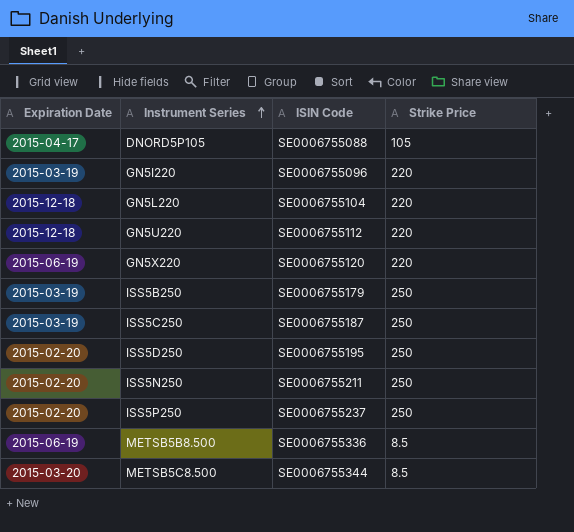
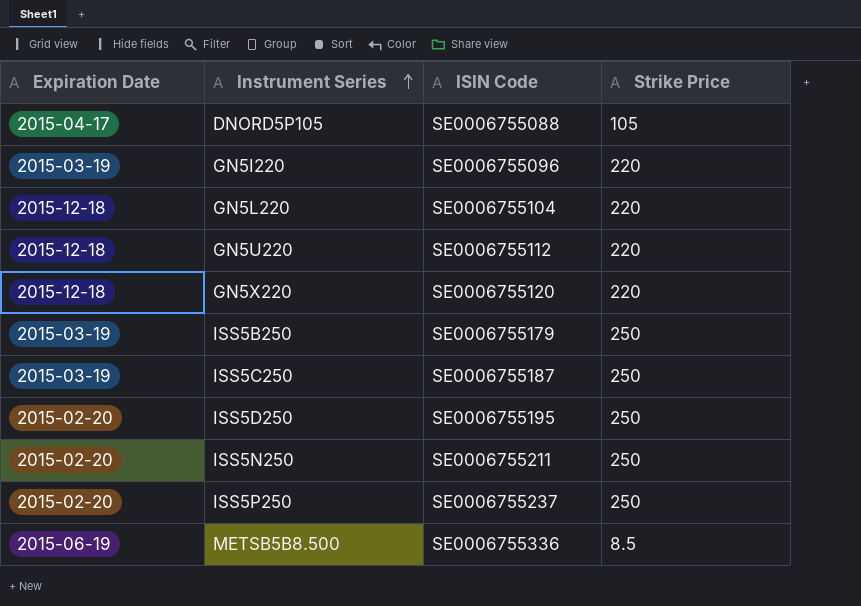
row METSB5C8.500: 2015-03-20 | SE0006755344 | 8.5 -> none
GN5X220 | Expiration Date: 2015-06-19 -> 2015-12-18

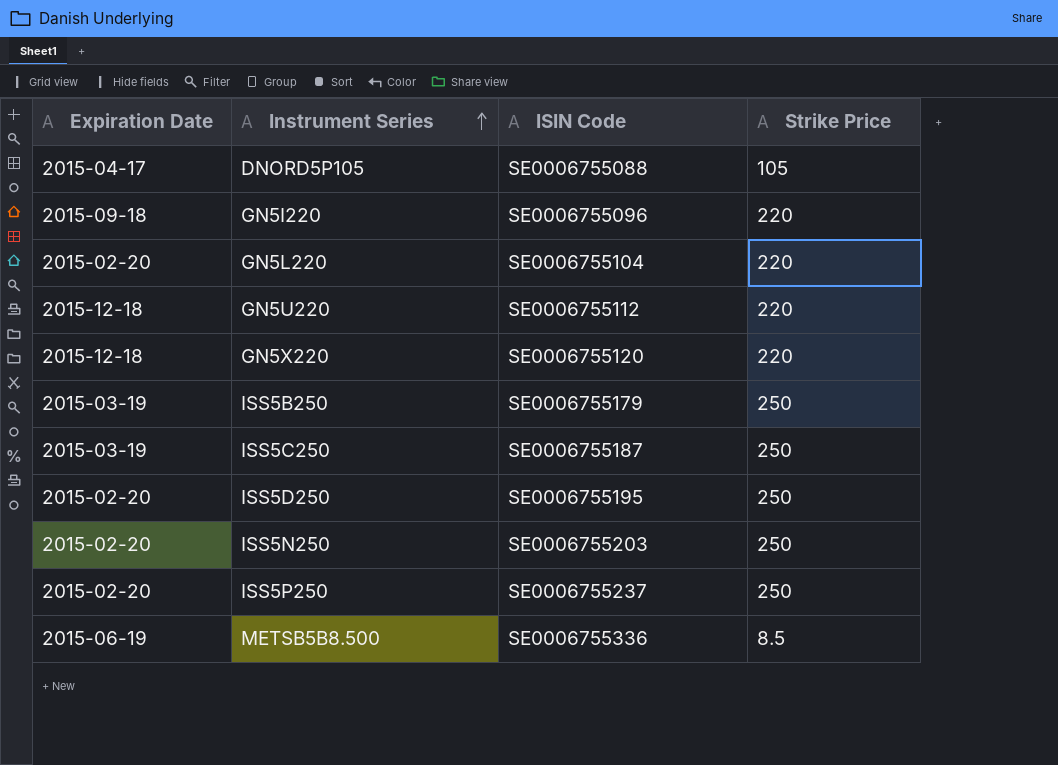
GN5I220 | Expiration Date: 2015-03-19 -> 2015-09-18
GN5L220 | Expiration Date: 2015-12-18 -> 2015-02-20
ISS5N250 | ISIN Code: SE0006755211 -> SE0006755203

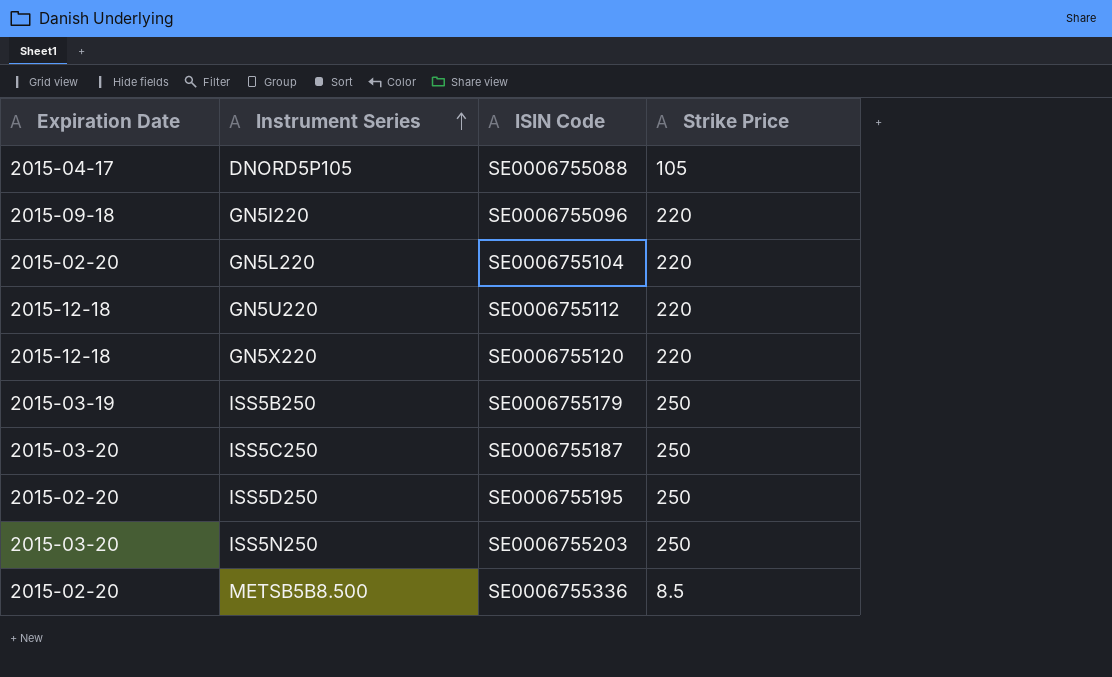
row ISS5P250: 2015-02-20 | SE0006755237 | 250 -> none
ISS5C250 | Expiration Date: 2015-03-19 -> 2015-03-20
ISS5N250 | Expiration Date: 2015-02-20 -> 2015-03-20
METSB5B8.500 | Expiration Date: 2015-06-19 -> 2015-02-20

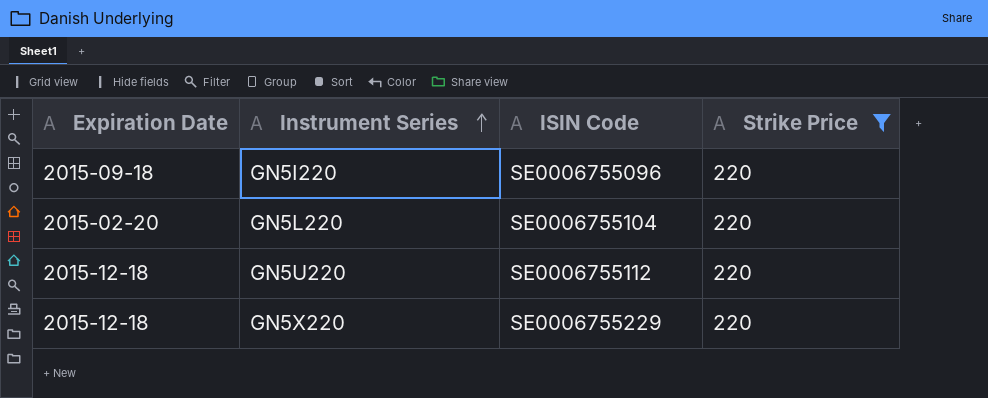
filter: none -> Strike Price = 220
GN5X220 | ISIN Code: SE0006755120 -> SE0006755229

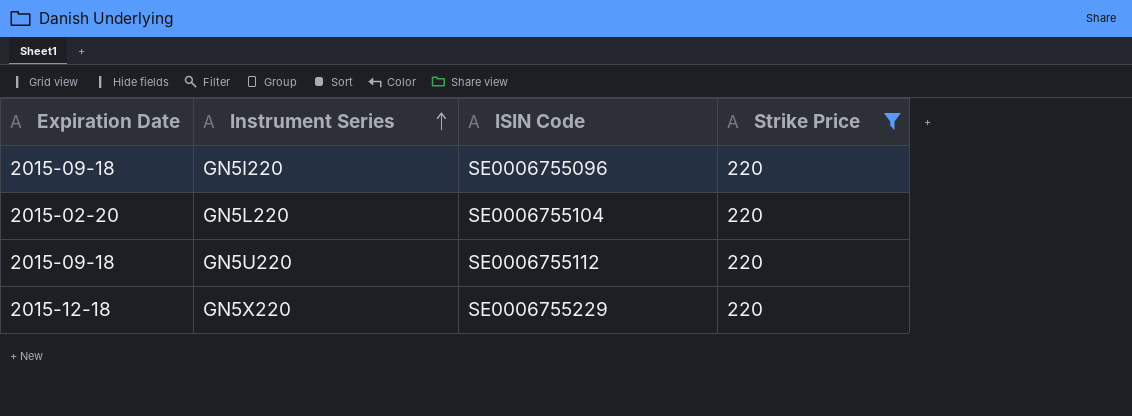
GN5U220 | Expiration Date: 2015-12-18 -> 2015-09-18

